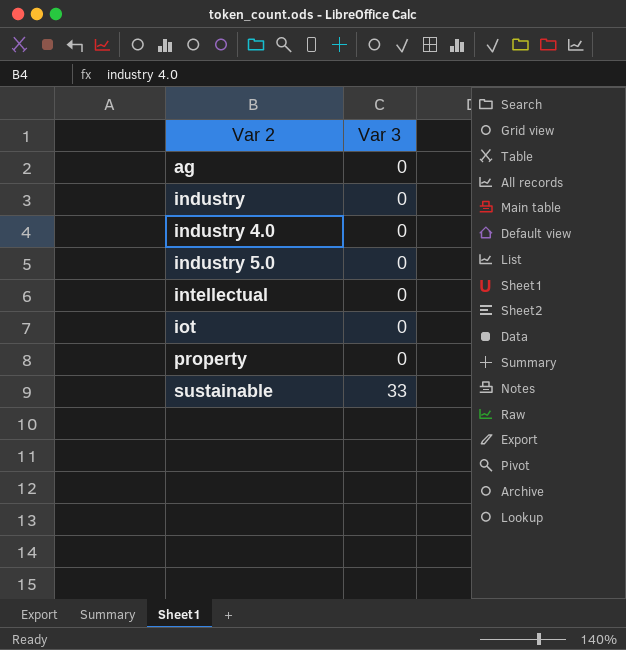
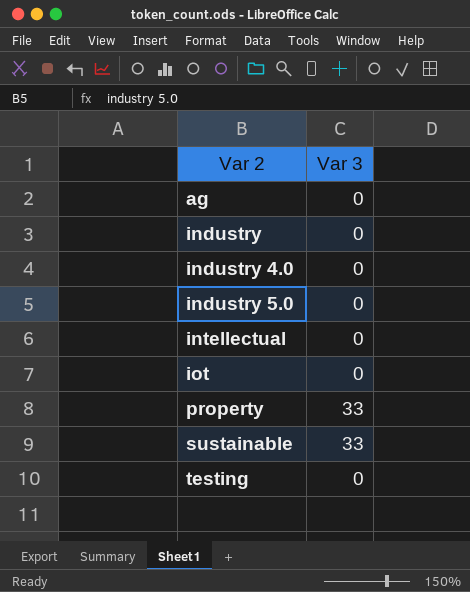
property | Var 3: 0 -> 33
row testing: none -> 0

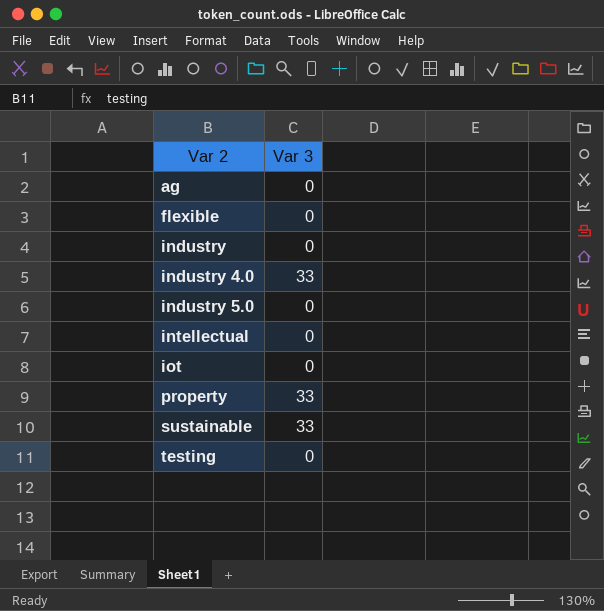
row flexible: none -> 0
industry 4.0 | Var 3: 0 -> 33

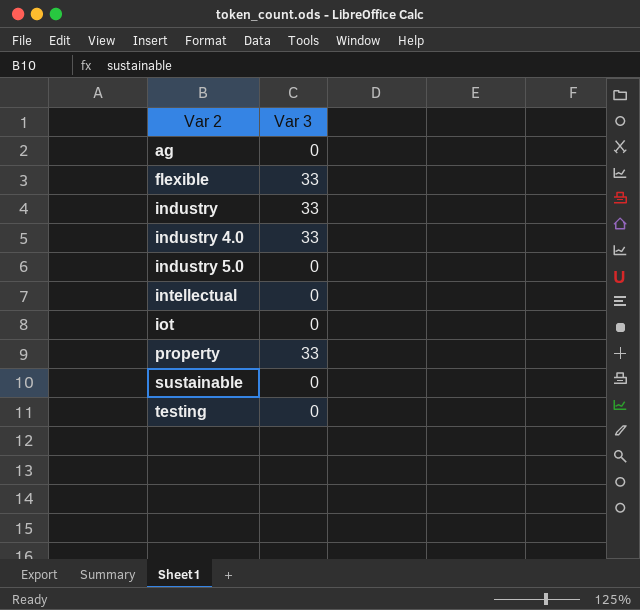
flexible | Var 3: 0 -> 33
industry | Var 3: 0 -> 33
sustainable | Var 3: 33 -> 0

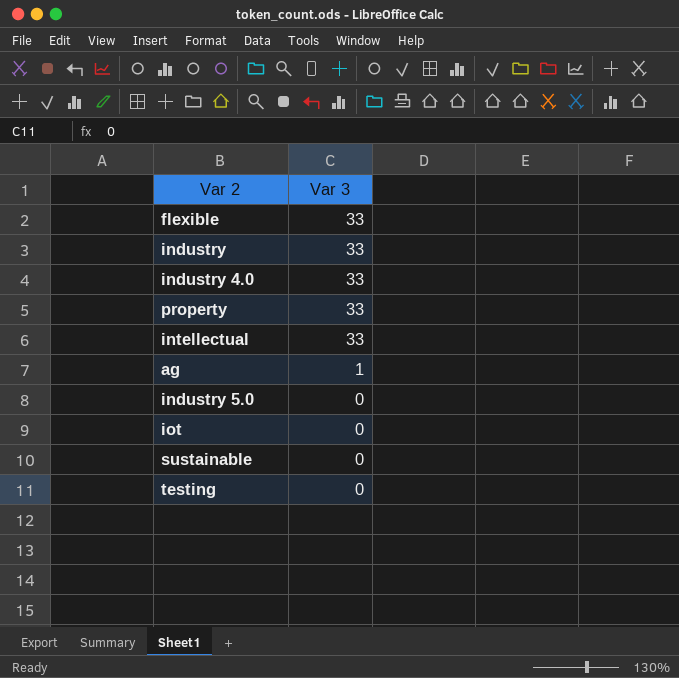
row order: Var 2 ascending -> Var 3 descending
intellectual | Var 3: 0 -> 33
ag | Var 3: 0 -> 1

